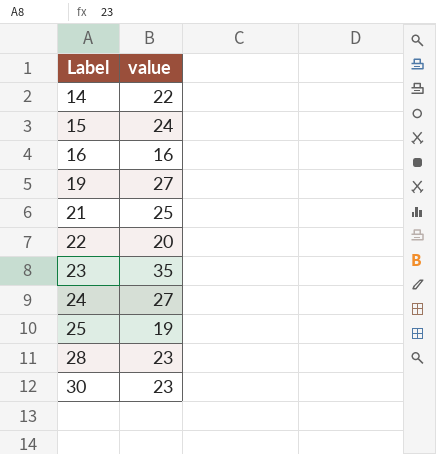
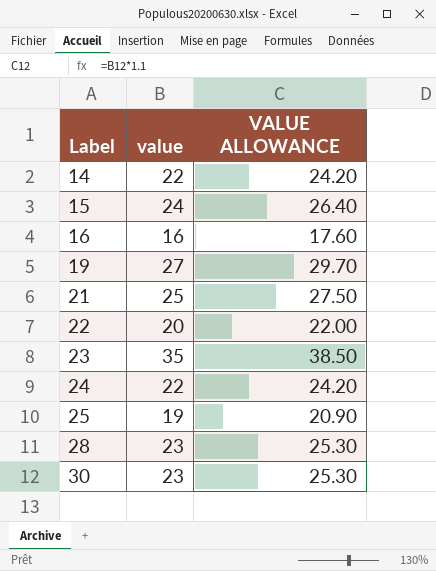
column VALUE ALLOWANCE | formula: none -> [value] * 1.1
24 | value: 27 -> 22

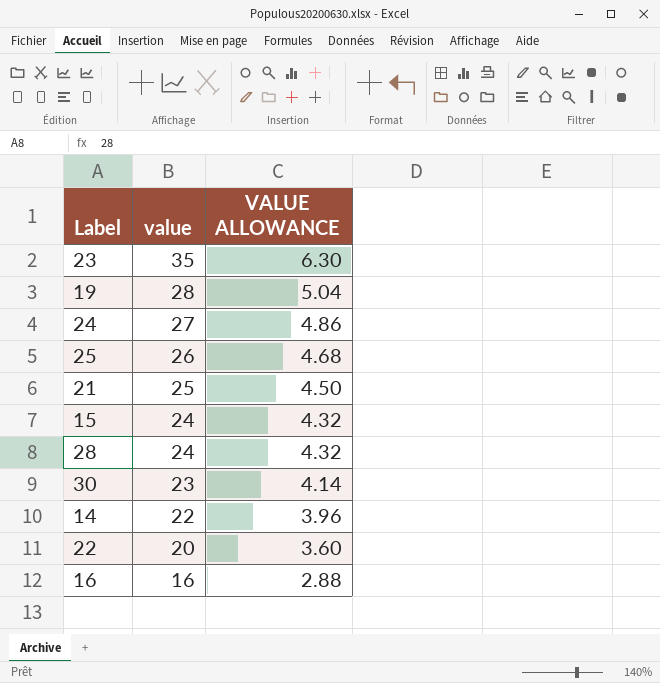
row order: Label ascending -> value descending
column VALUE ALLOWANCE | formula: [value] * 1.1 -> [value] * 0.18
19 | value: 27 -> 28
24 | value: 22 -> 27
25 | value: 19 -> 26
28 | value: 23 -> 24

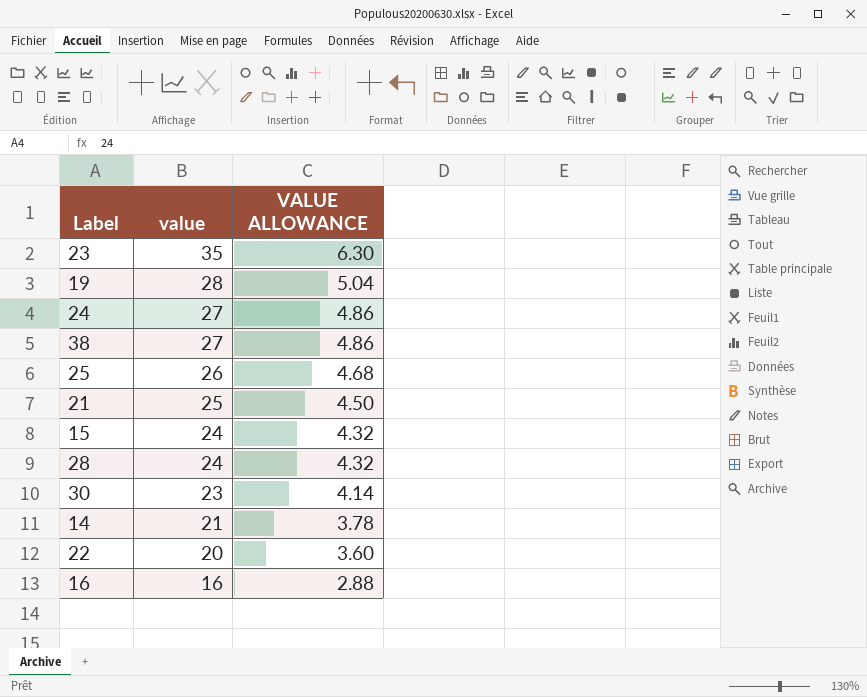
row 38: none -> 27 | 4.86
14 | value: 22 -> 21
14 | VALUE ALLOWANCE: 3.96 -> 3.78

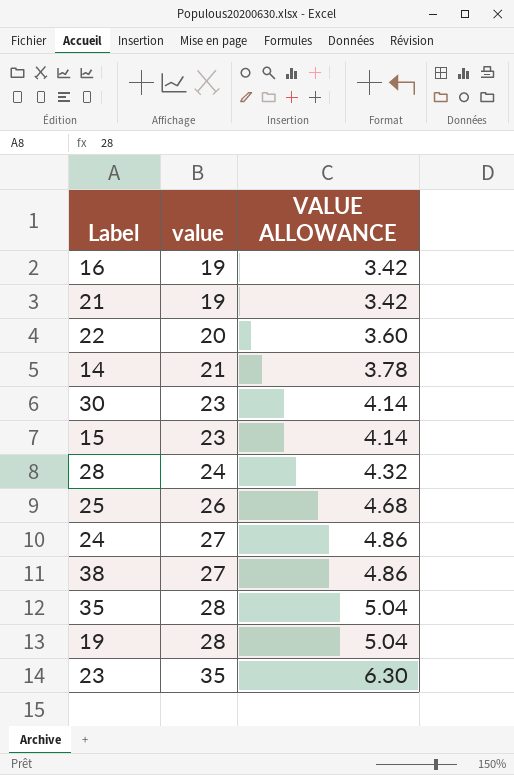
row order: value descending -> value ascending
16 | value: 16 -> 19
16 | VALUE ALLOWANCE: 2.88 -> 3.42
21 | value: 25 -> 19
21 | VALUE ALLOWANCE: 4.50 -> 3.42
15 | value: 24 -> 23
15 | VALUE ALLOWANCE: 4.32 -> 4.14
row 35: none -> 28 | 5.04

